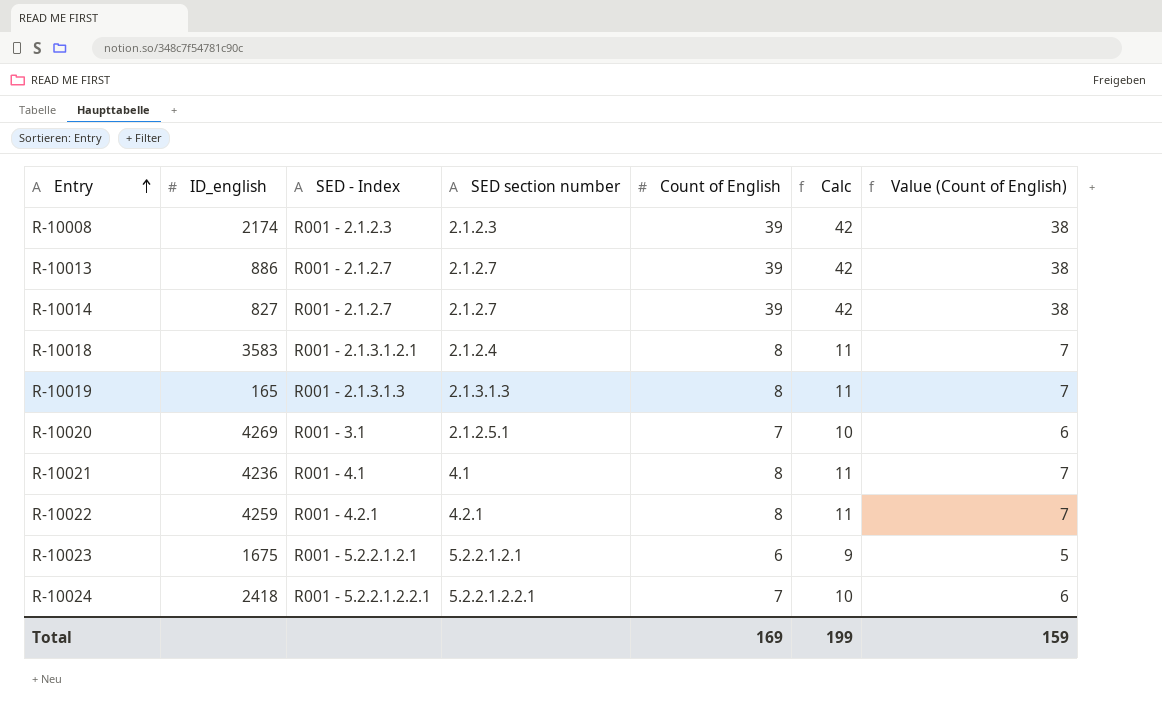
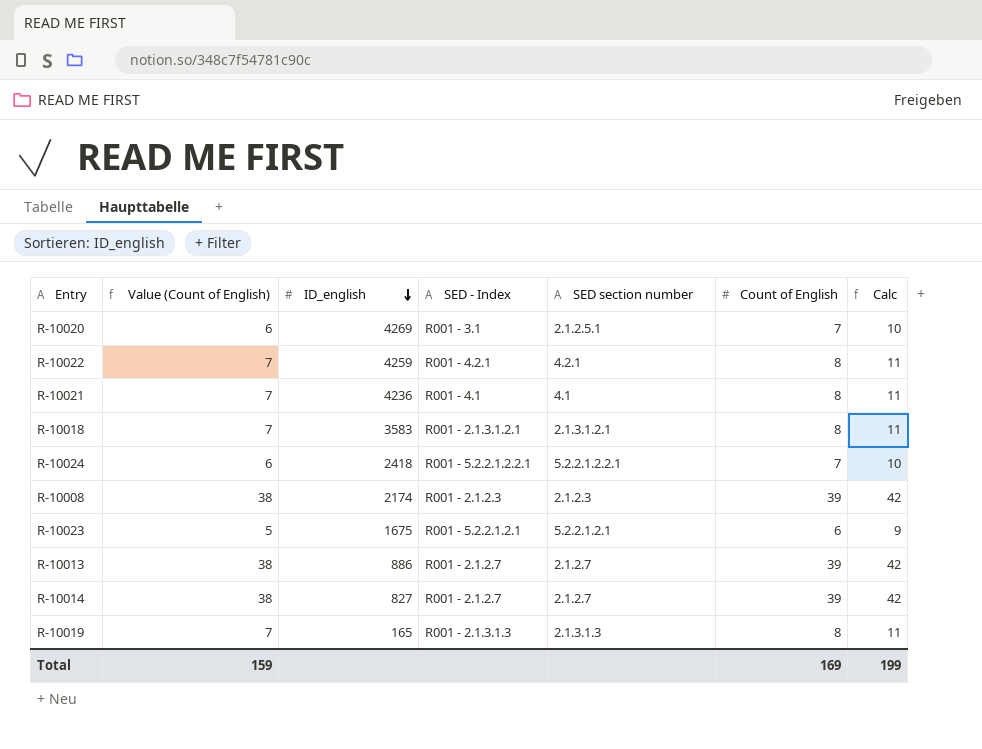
row order: Entry ascending -> ID_english descending
column Value (Count of English) | position: 7 -> 2
R-10018 | SED section number: 2.1.2.4 -> 2.1.3.1.2.1

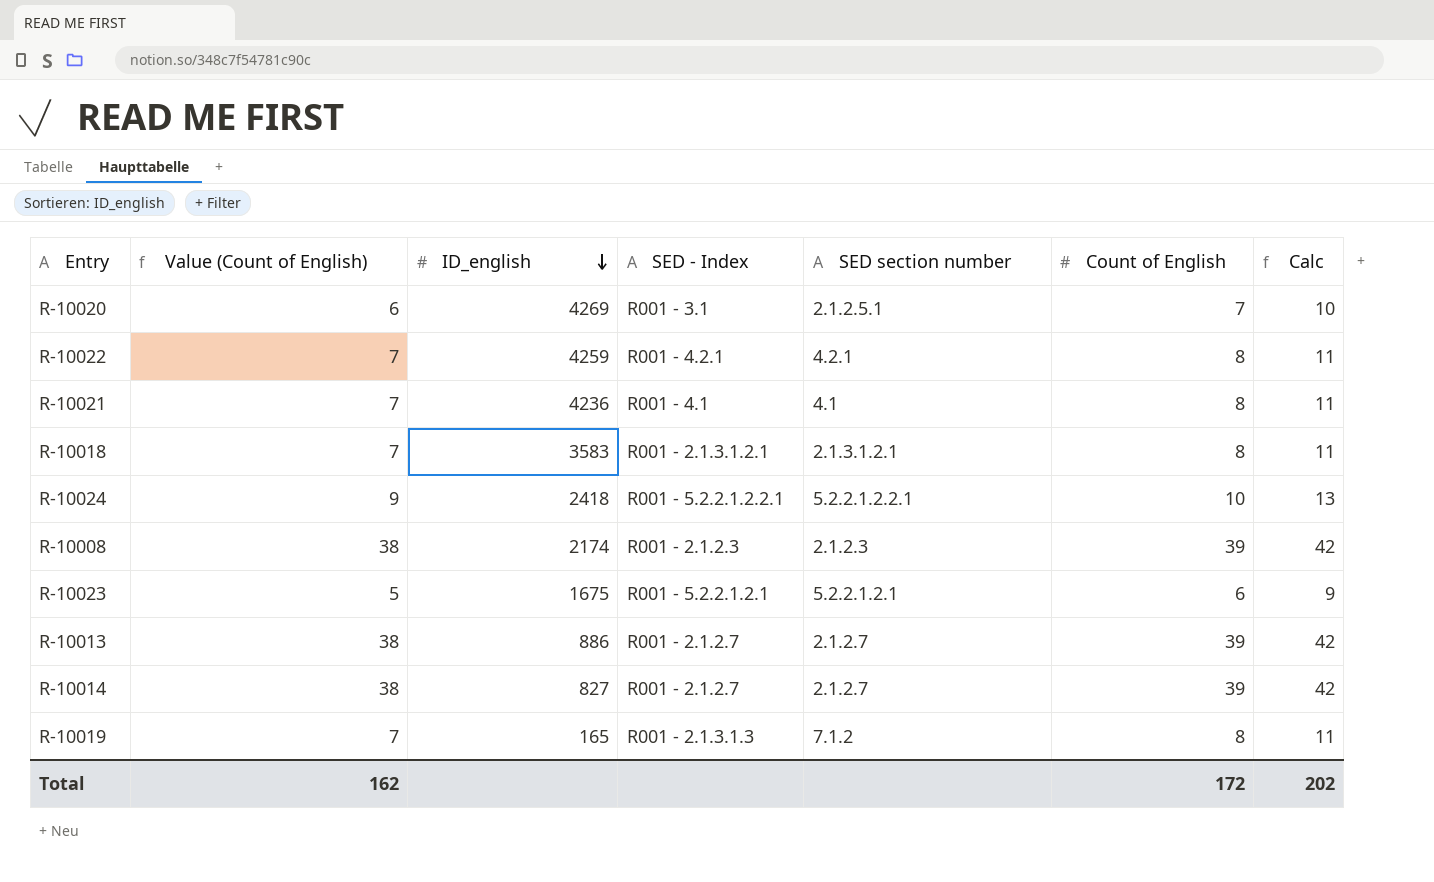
R-10024 | Value (Count of English): 6 -> 9
R-10024 | Count of English: 7 -> 10
R-10024 | Calc: 10 -> 13
R-10019 | SED section number: 2.1.3.1.3 -> 7.1.2
Total | Value (Count of English): 159 -> 162
Total | Count of English: 169 -> 172
Total | Calc: 199 -> 202

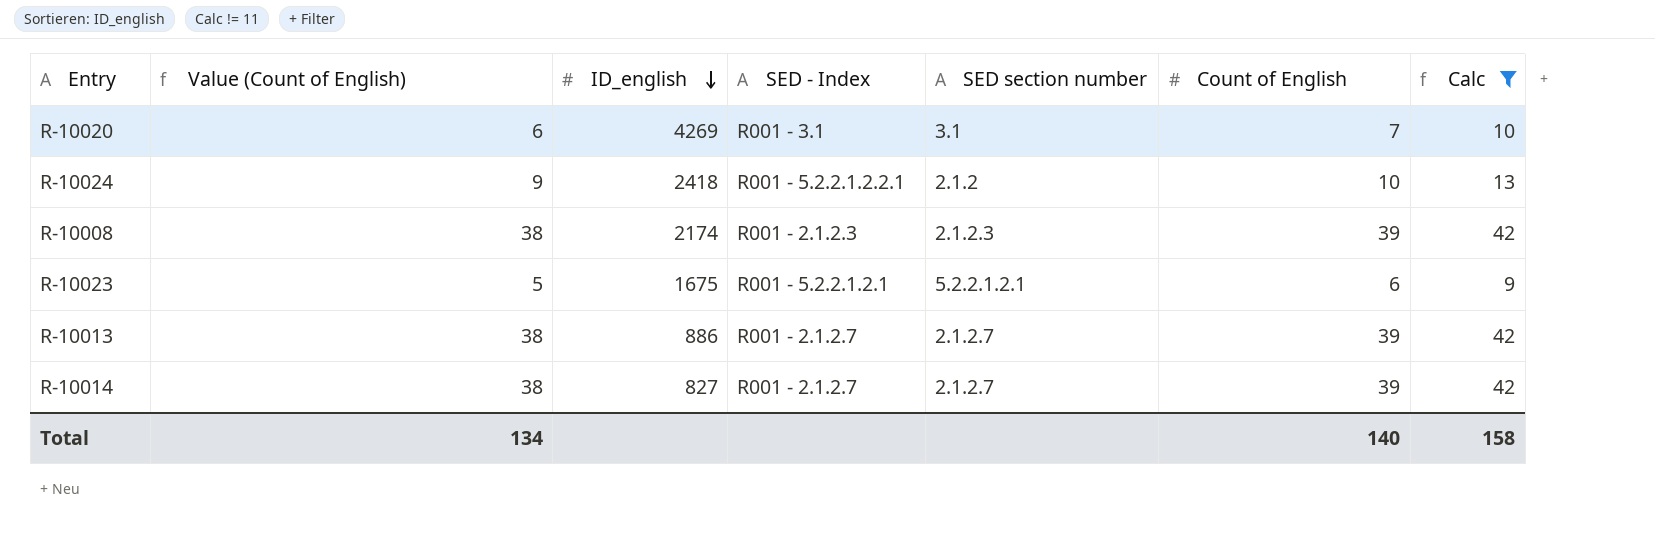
filter: none -> Calc != 11
R-10020 | SED section number: 2.1.2.5.1 -> 3.1
R-10024 | SED section number: 5.2.2.1.2.2.1 -> 2.1.2
Total | Value (Count of English): 162 -> 134
Total | Count of English: 172 -> 140
Total | Calc: 202 -> 158

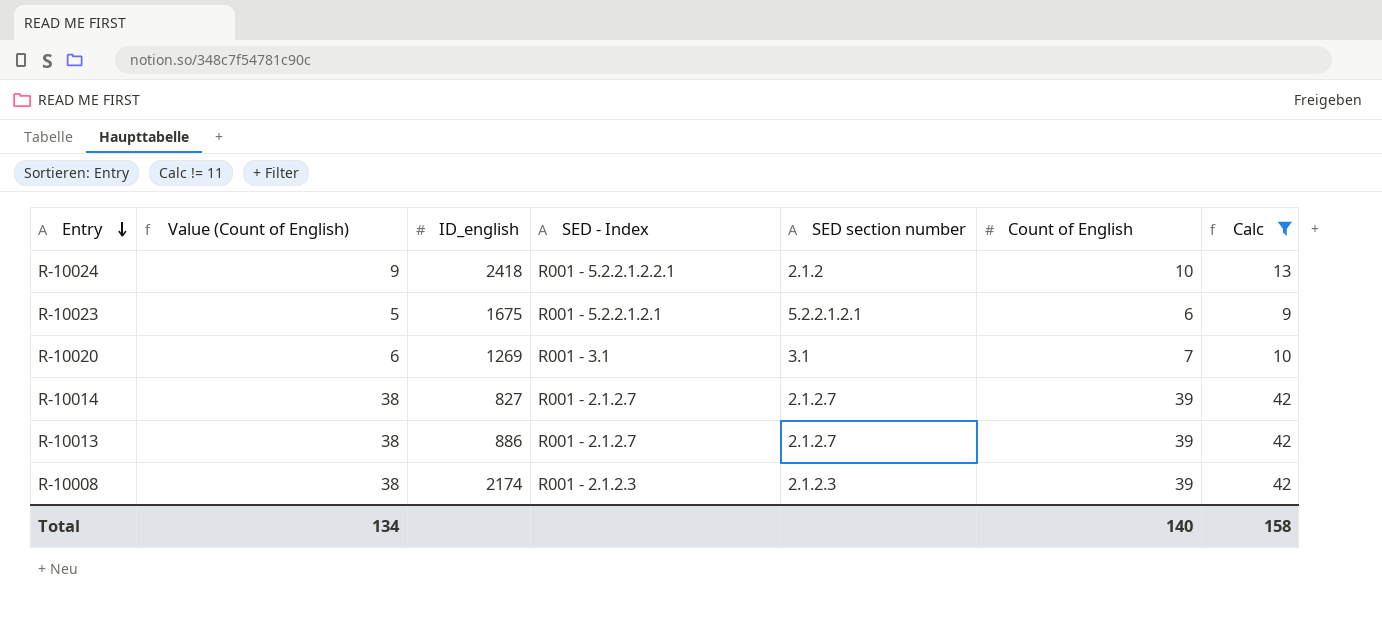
row order: ID_english descending -> Entry descending
R-10020 | ID_english: 4269 -> 1269

